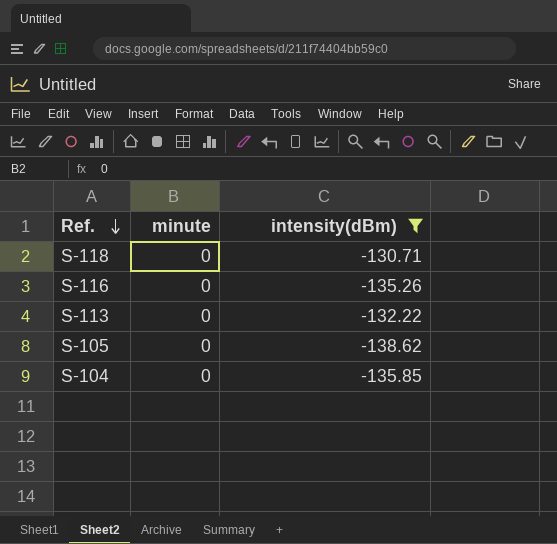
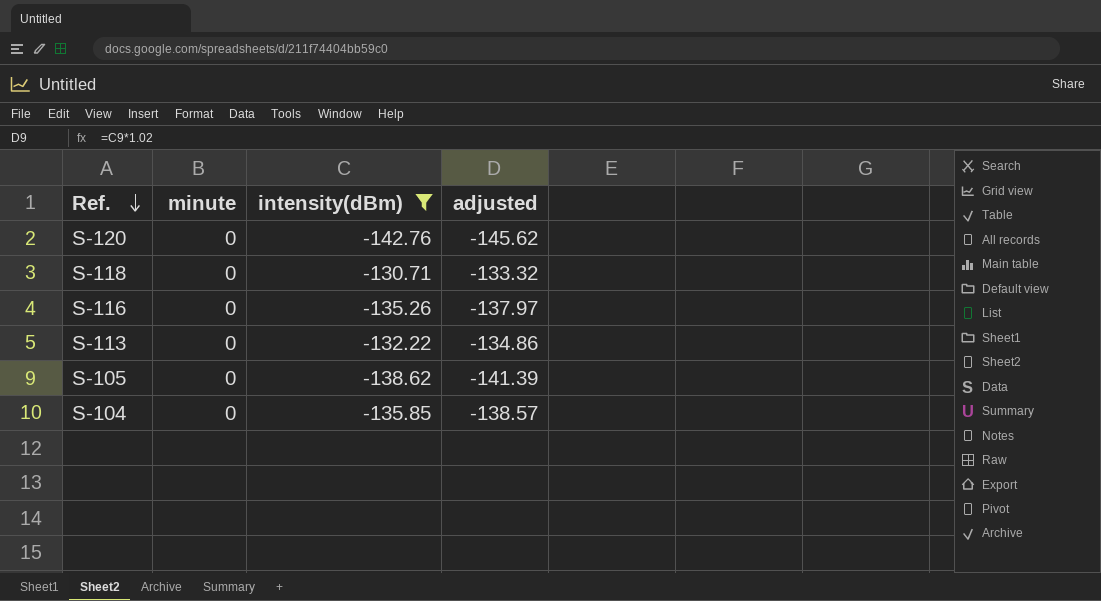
column adjusted | formula: none -> [intensity(dBm)] * 1.02
row S-120: none -> 0 | -142.76 | -145.62

